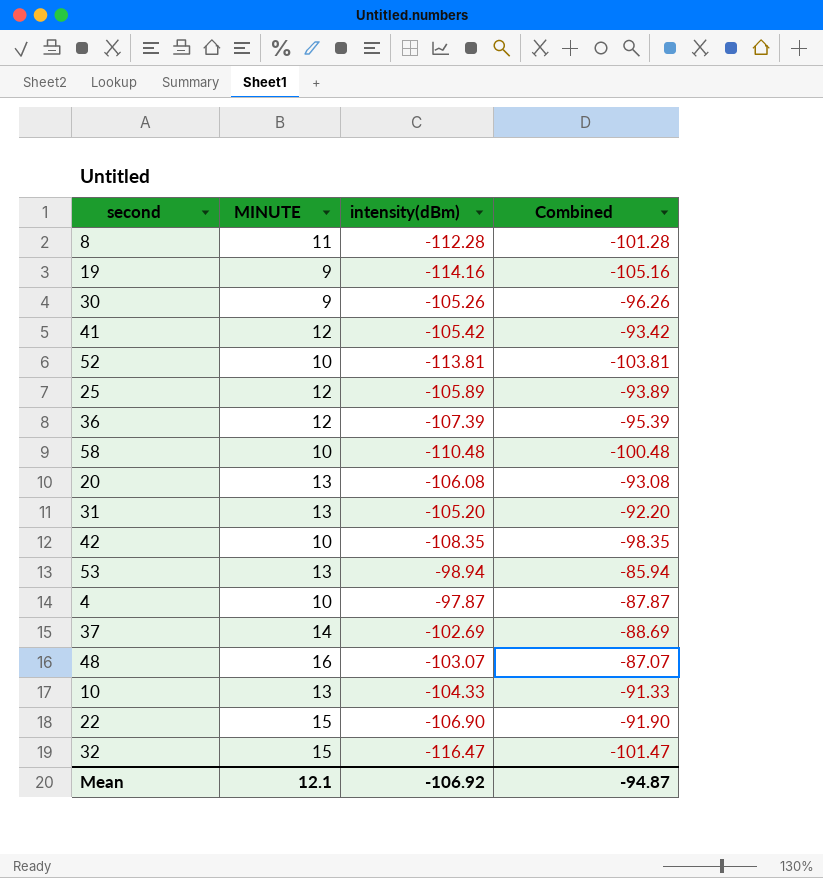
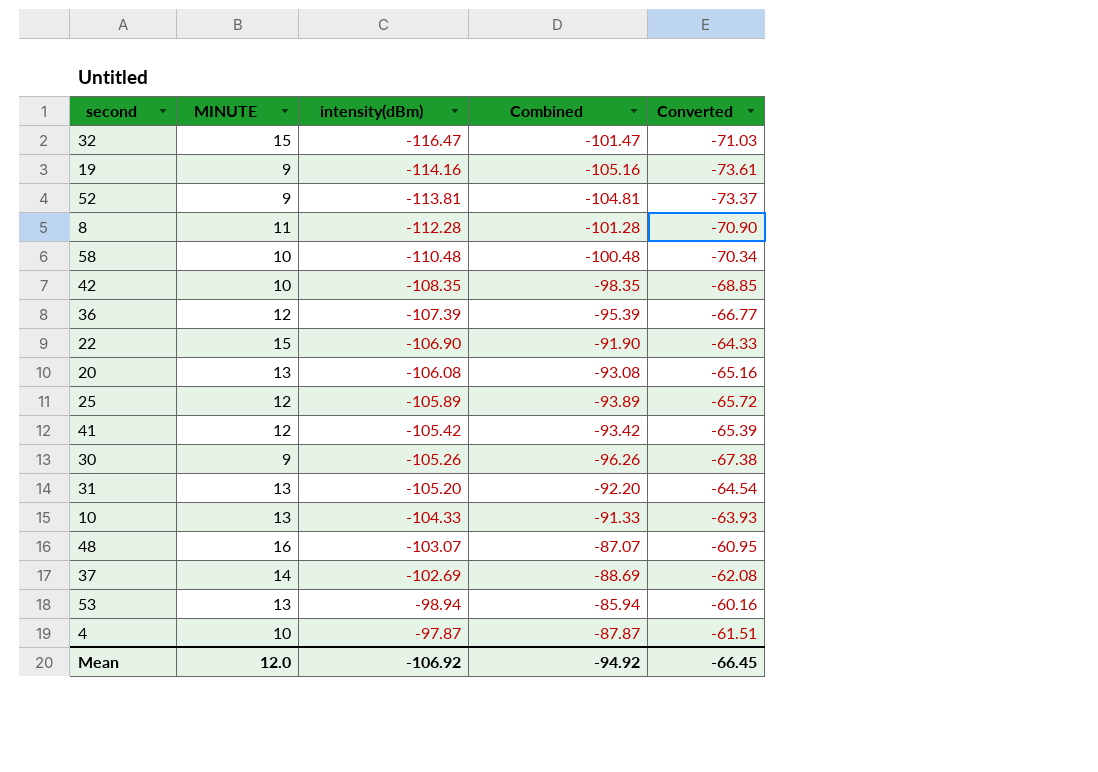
row order: none -> intensity(dBm) ascending
column Converted | formula: none -> [Combined] * 0.7
52 | MINUTE: 10 -> 9
52 | Combined: -103.81 -> -104.81
Mean | MINUTE: 12.1 -> 12.0
Mean | Combined: -94.87 -> -94.92

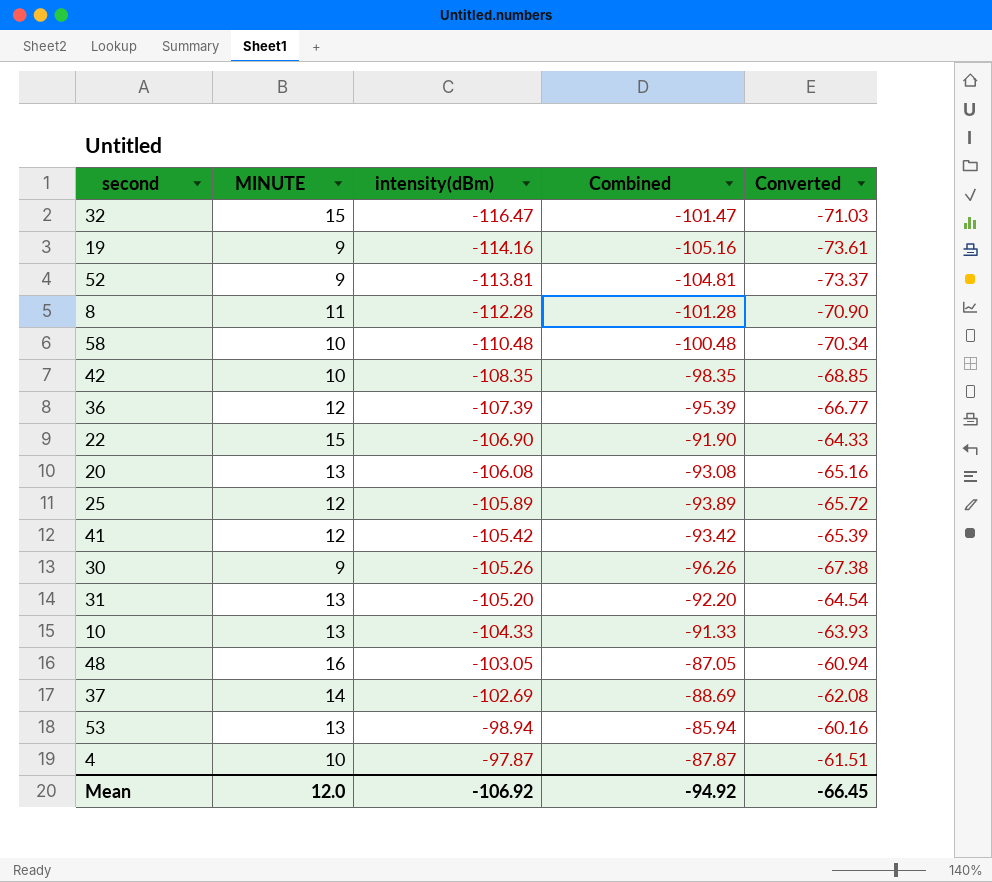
48 | intensity(dBm): -103.07 -> -103.05
48 | Combined: -87.07 -> -87.05
48 | Converted: -60.95 -> -60.94

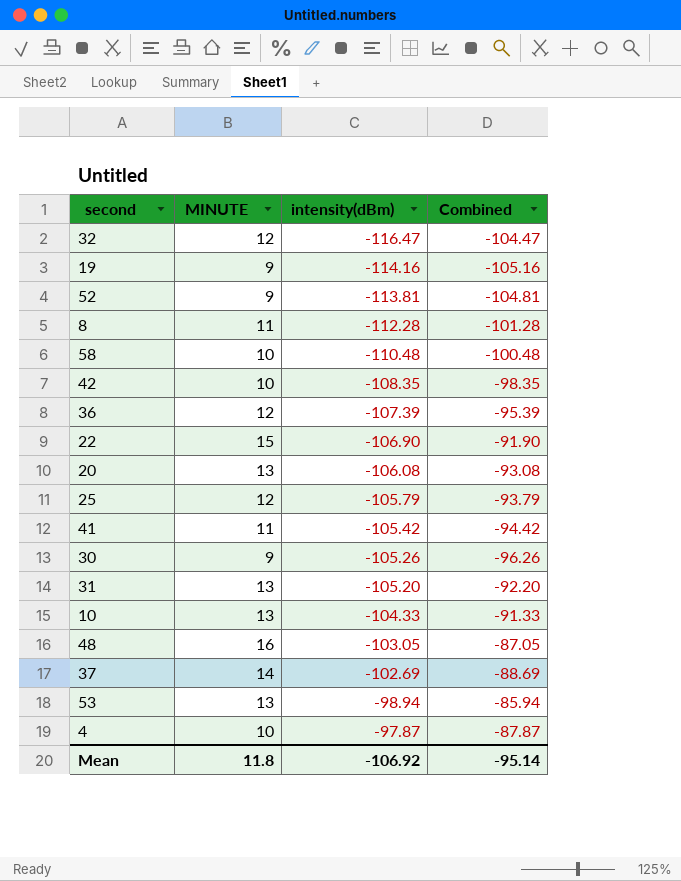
column Converted | formula: [Combined] * 0.7 -> none
32 | MINUTE: 15 -> 12
32 | Combined: -101.47 -> -104.47
25 | intensity(dBm): -105.89 -> -105.79
25 | Combined: -93.89 -> -93.79
41 | MINUTE: 12 -> 11
41 | Combined: -93.42 -> -94.42
Mean | MINUTE: 12.0 -> 11.8
Mean | Combined: -94.92 -> -95.14

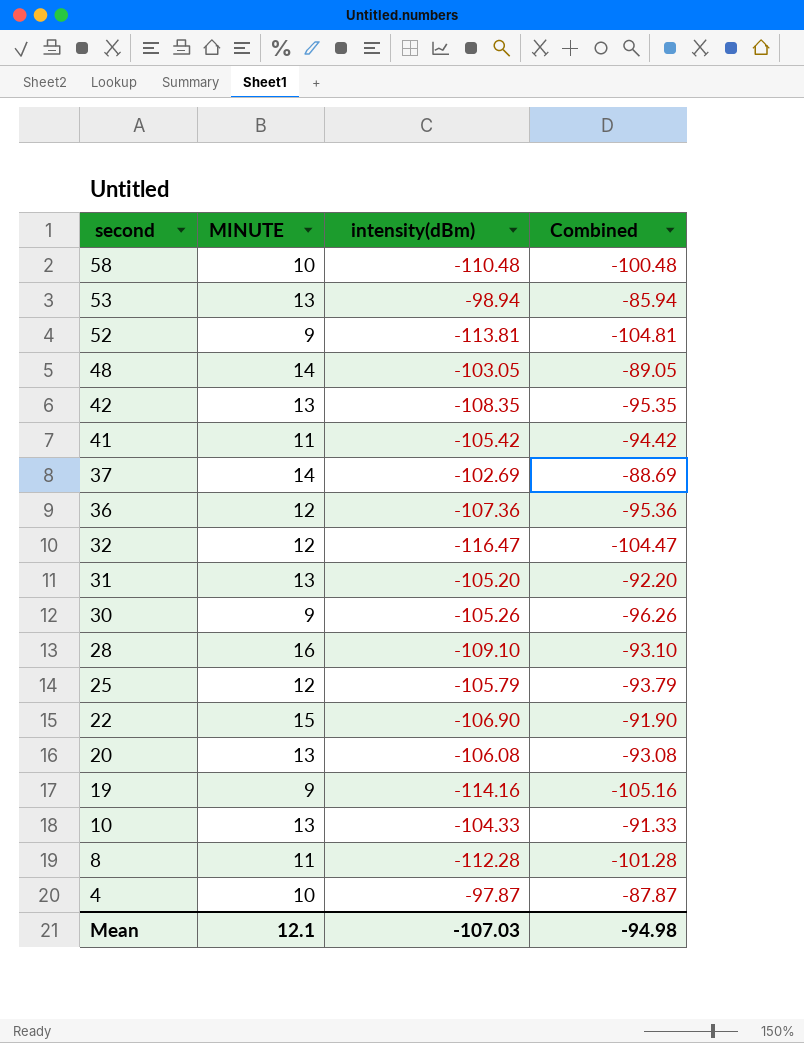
row order: intensity(dBm) ascending -> second descending
48 | MINUTE: 16 -> 14
48 | Combined: -87.05 -> -89.05
42 | MINUTE: 10 -> 13
42 | Combined: -98.35 -> -95.35
36 | intensity(dBm): -107.39 -> -107.36
36 | Combined: -95.39 -> -95.36
row 28: none -> 16 | -109.10 | -93.10
Mean | MINUTE: 11.8 -> 12.1
Mean | intensity(dBm): -106.92 -> -107.03
Mean | Combined: -95.14 -> -94.98

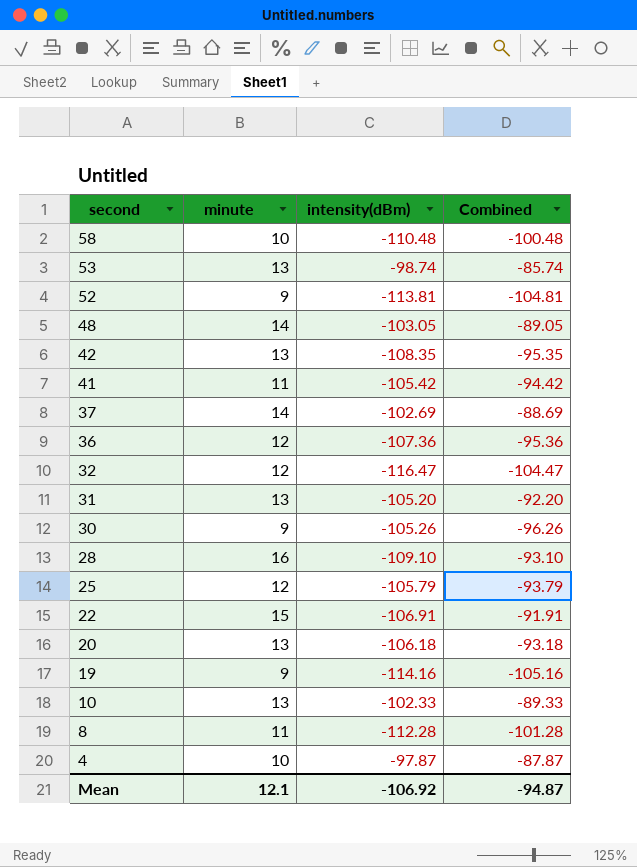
column name: MINUTE -> minute
53 | intensity(dBm): -98.94 -> -98.74
53 | Combined: -85.94 -> -85.74
22 | intensity(dBm): -106.90 -> -106.91
22 | Combined: -91.90 -> -91.91
20 | intensity(dBm): -106.08 -> -106.18
20 | Combined: -93.08 -> -93.18
10 | intensity(dBm): -104.33 -> -102.33
10 | Combined: -91.33 -> -89.33
Mean | intensity(dBm): -107.03 -> -106.92
Mean | Combined: -94.98 -> -94.87

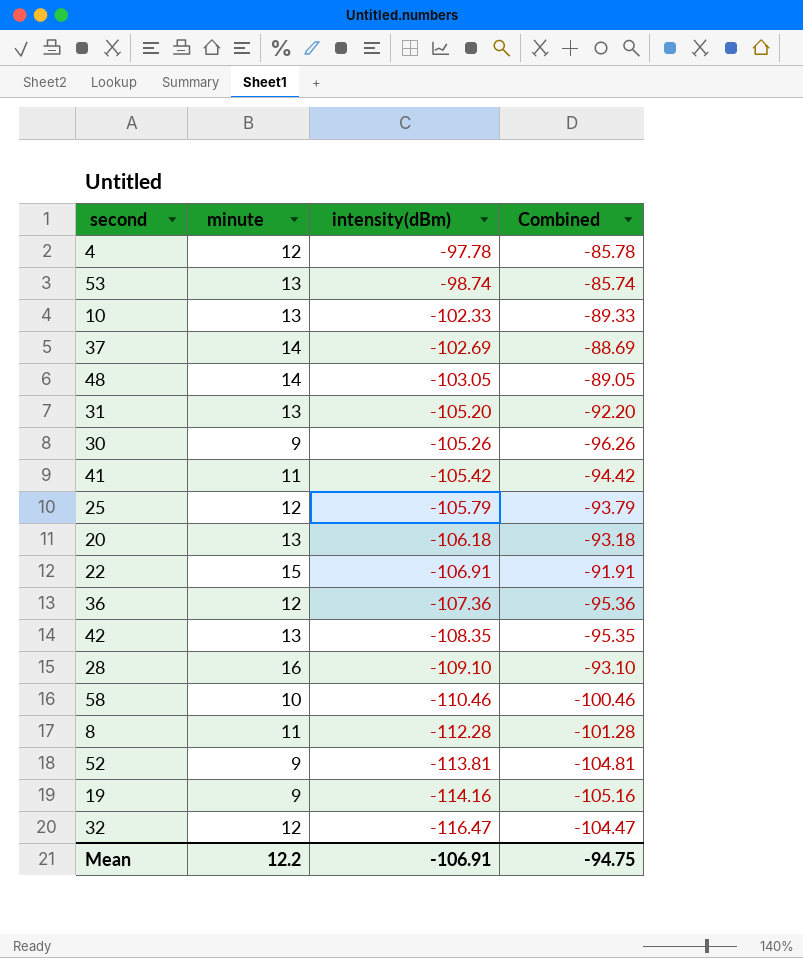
row order: second descending -> intensity(dBm) descending
4 | minute: 10 -> 12
4 | intensity(dBm): -97.87 -> -97.78
4 | Combined: -87.87 -> -85.78
58 | intensity(dBm): -110.48 -> -110.46
58 | Combined: -100.48 -> -100.46
Mean | minute: 12.1 -> 12.2
Mean | intensity(dBm): -106.92 -> -106.91
Mean | Combined: -94.87 -> -94.75

